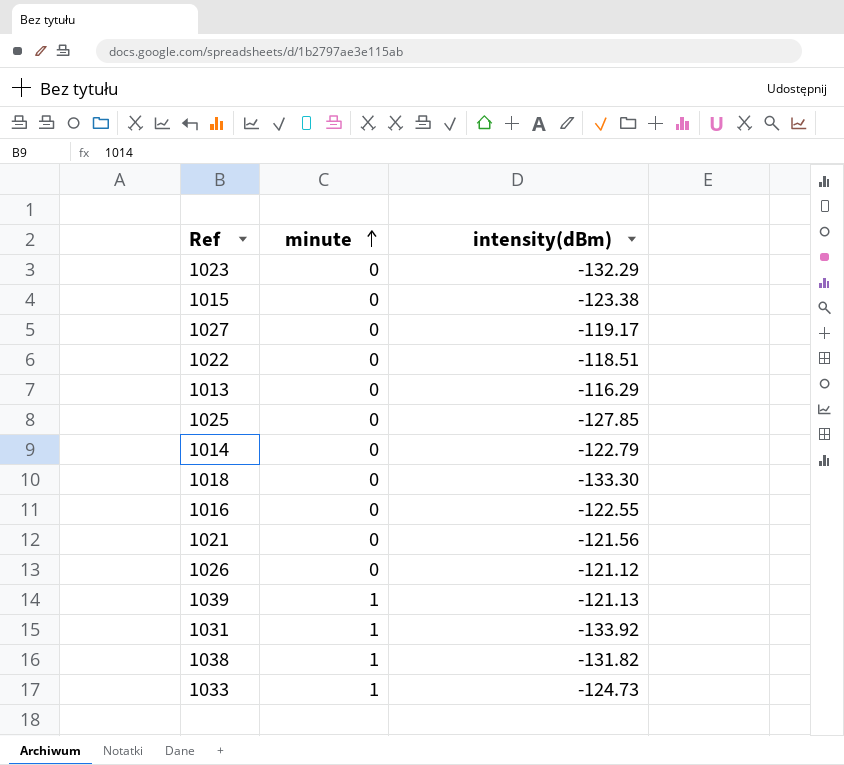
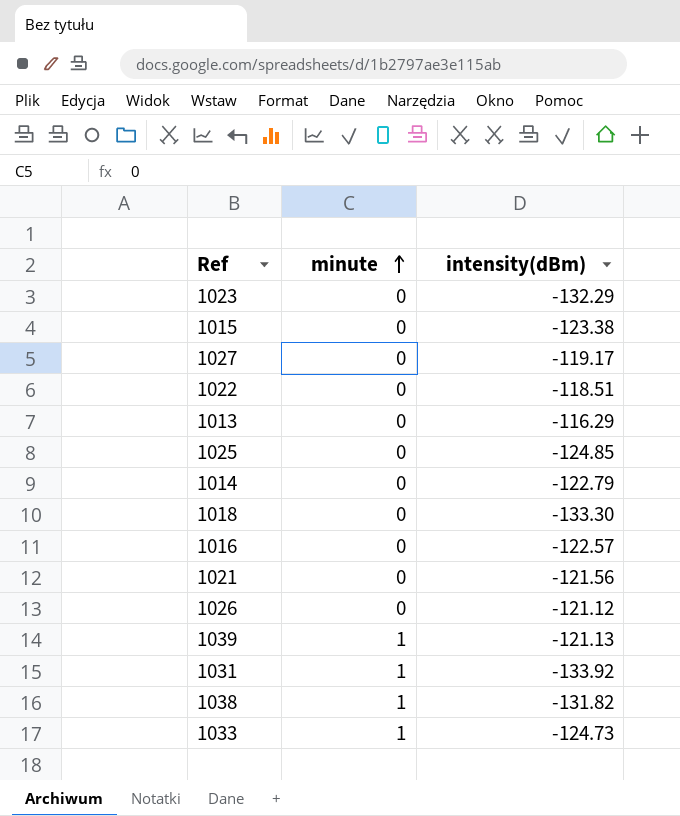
1025 | intensity(dBm): -127.85 -> -124.85
1016 | intensity(dBm): -122.55 -> -122.57

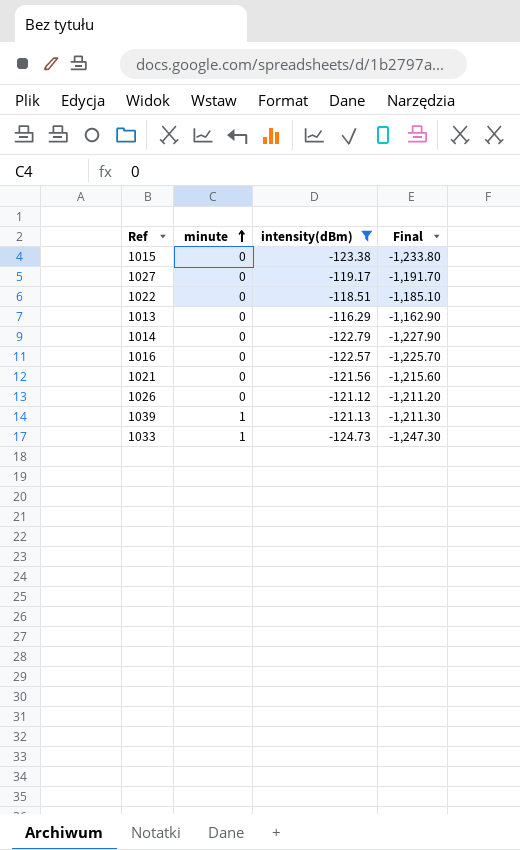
filter: none -> intensity(dBm) >= -124.73
column Final | formula: none -> [intensity(dBm)] * 10

